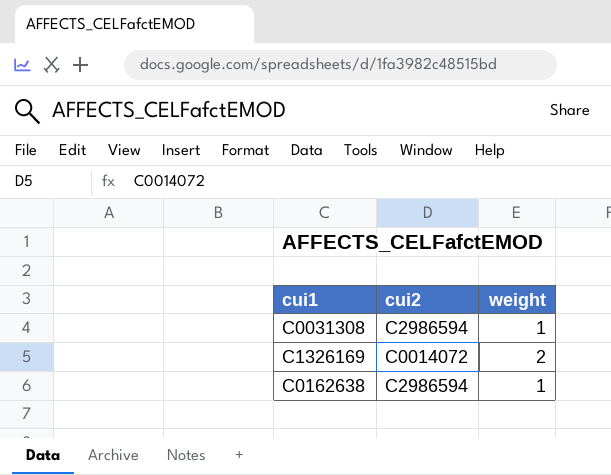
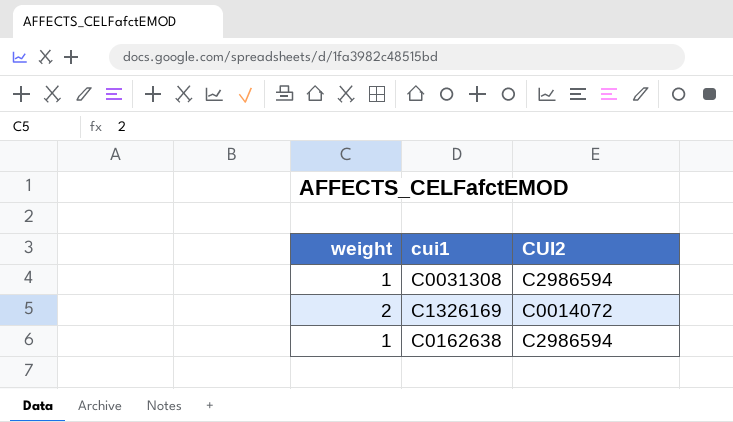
column weight | position: 3 -> 1
column name: cui2 -> CUI2

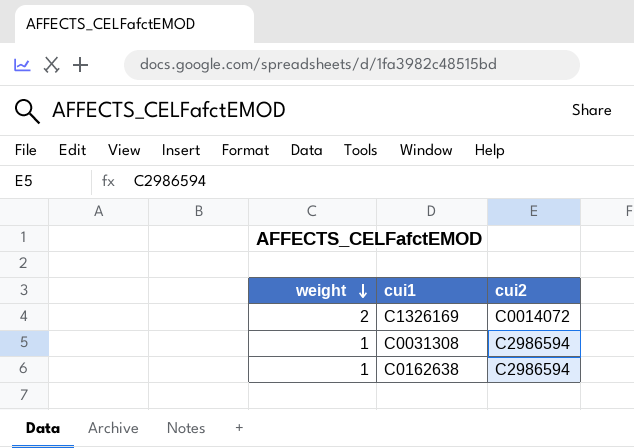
row order: none -> weight descending
column name: CUI2 -> cui2

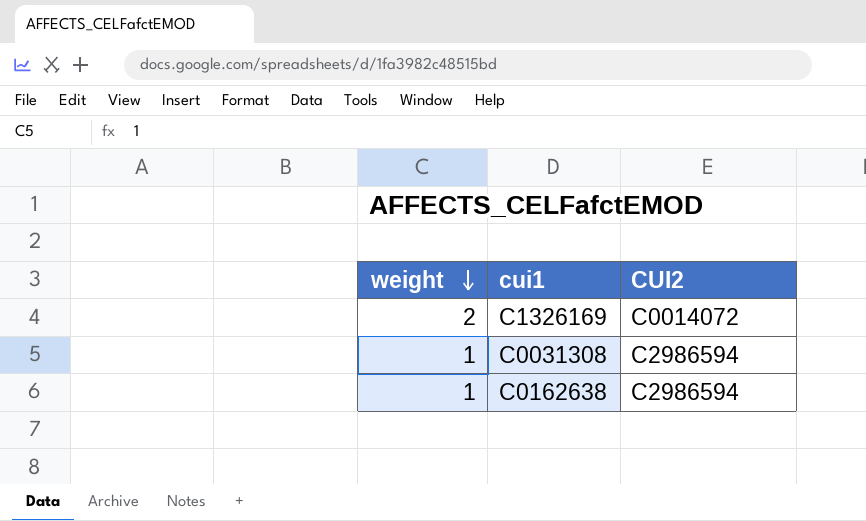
column name: cui2 -> CUI2

